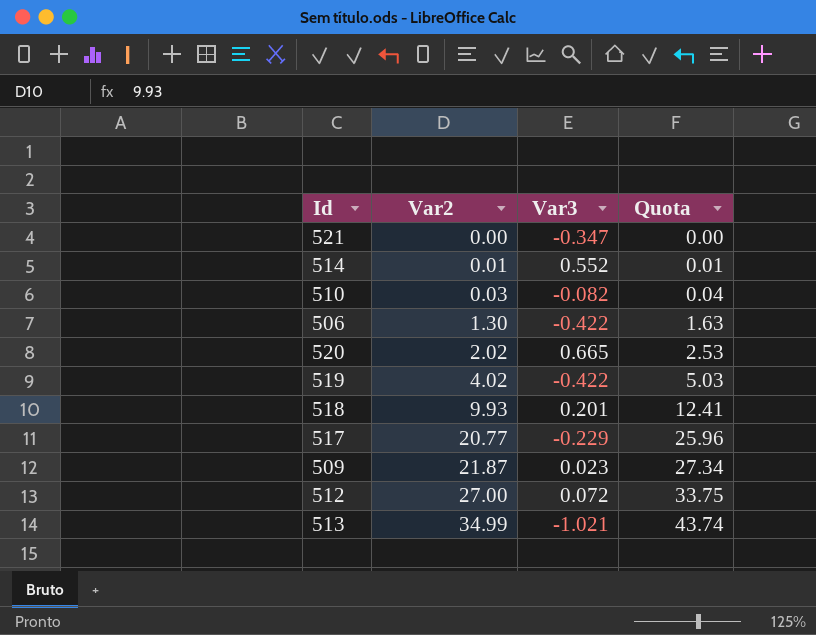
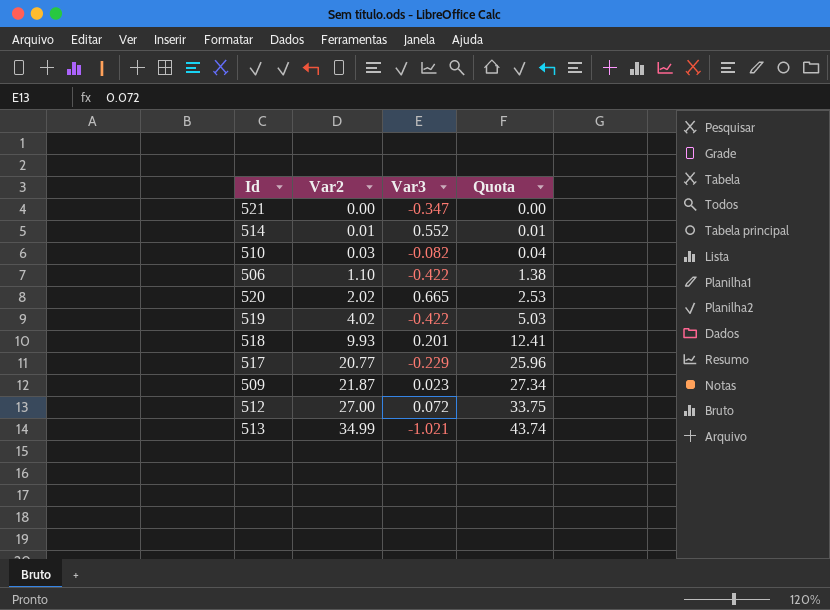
506 | Var2: 1.30 -> 1.10
506 | Quota: 1.63 -> 1.38

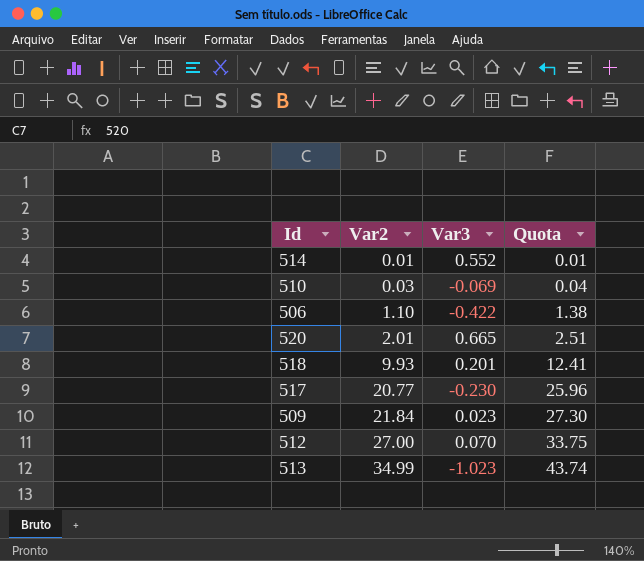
row 521: 0.00 | -0.347 | 0.00 -> none
row 519: 4.02 | -0.422 | 5.03 -> none
510 | Var3: -0.082 -> -0.069
520 | Var2: 2.02 -> 2.01
520 | Quota: 2.53 -> 2.51
517 | Var3: -0.229 -> -0.230
509 | Var2: 21.87 -> 21.84
509 | Quota: 27.34 -> 27.30
512 | Var3: 0.072 -> 0.070
513 | Var3: -1.021 -> -1.023

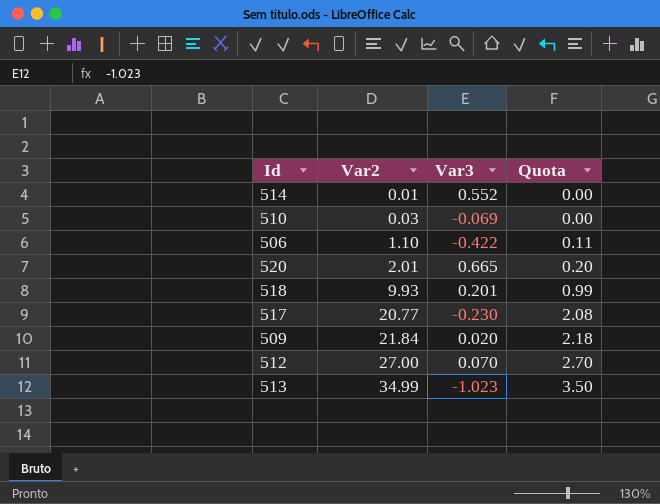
column Quota | formula: [Var2] * 1.25 -> [Var2] * 0.1
509 | Var3: 0.023 -> 0.020

